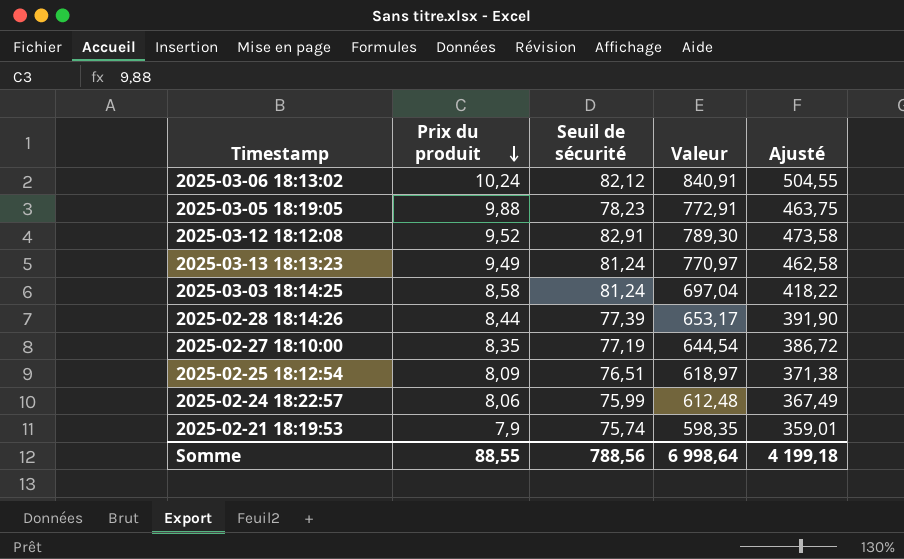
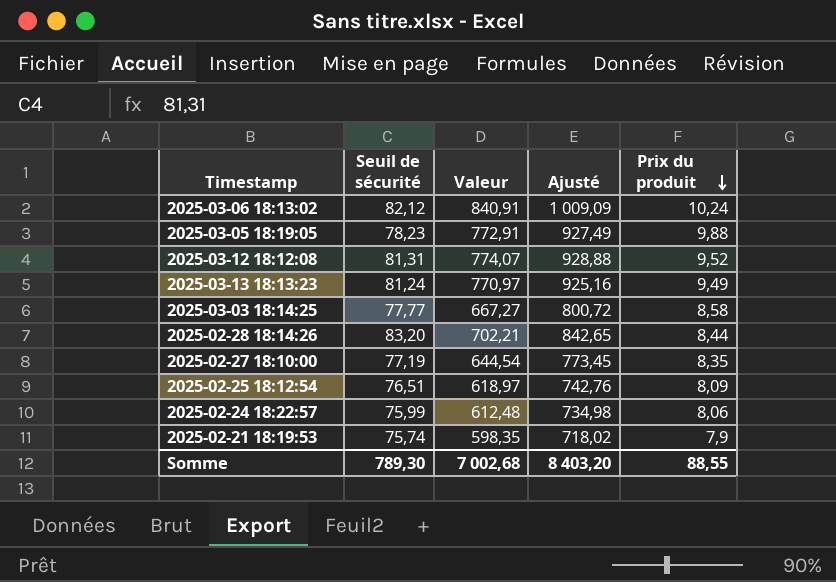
column Ajusté | formula: [Valeur] * 0,6 -> [Valeur] * 1,2
column Prix du produit | position: 2 -> 5
2025-03-12 18:12:08 | Seuil de sécurité: 82,91 -> 81,31
2025-03-12 18:12:08 | Valeur: 789,30 -> 774,07
2025-03-03 18:14:25 | Seuil de sécurité: 81,24 -> 77,77
2025-03-03 18:14:25 | Valeur: 697,04 -> 667,27
2025-02-28 18:14:26 | Seuil de sécurité: 77,39 -> 83,20
2025-02-28 18:14:26 | Valeur: 653,17 -> 702,21
Somme | Seuil de sécurité: 788,56 -> 789,30
Somme | Valeur: 6 998,64 -> 7 002,68
Somme | Ajusté: 4 199,18 -> 8 403,20

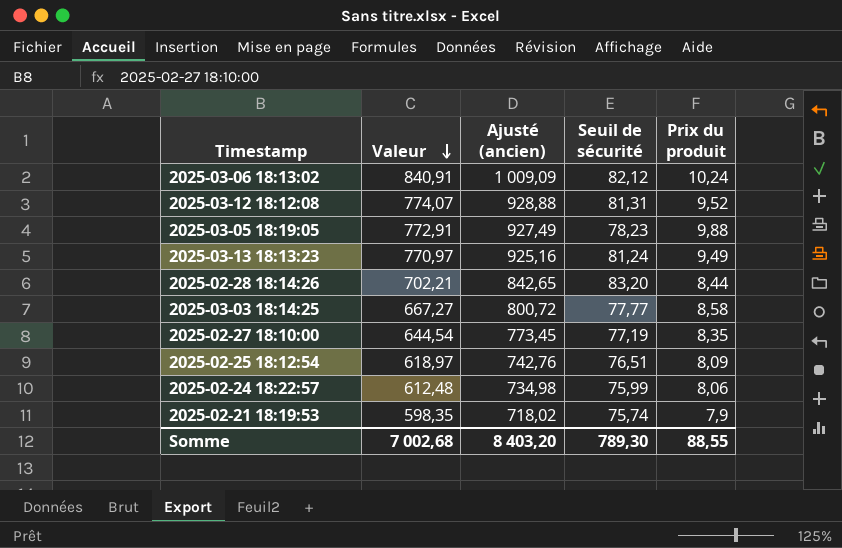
row order: Prix du produit descending -> Valeur descending
column name: Ajusté -> Ajusté (ancien)
column Seuil de sécurité | position: 2 -> 4

